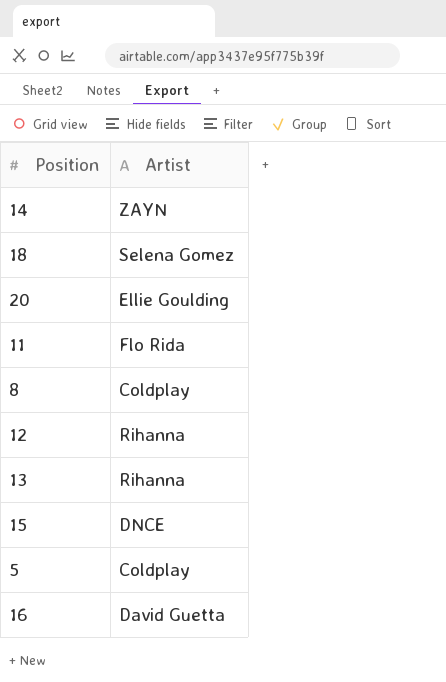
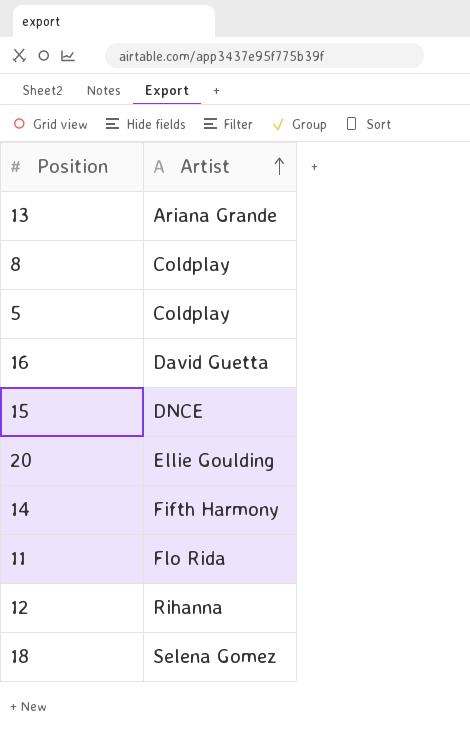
row order: none -> Artist ascending
13 | Artist: Rihanna -> Ariana Grande
14 | Artist: ZAYN -> Fifth Harmony

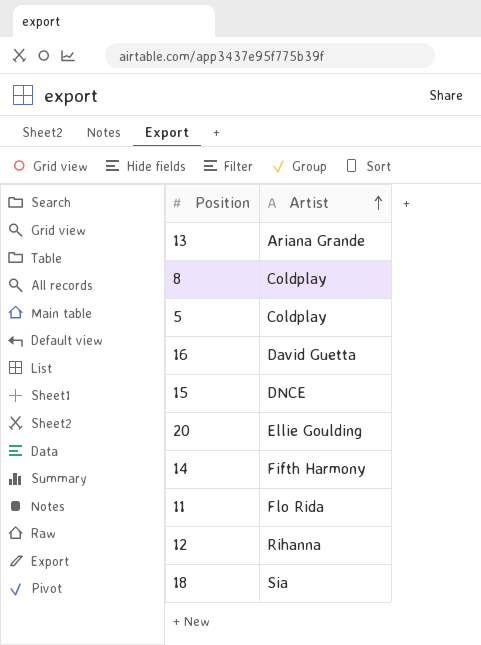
18 | Artist: Selena Gomez -> Sia

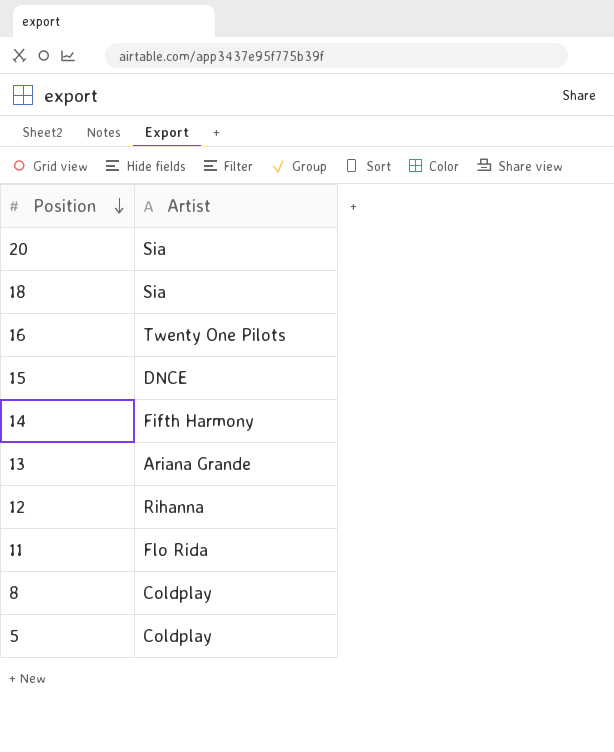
row order: Artist ascending -> Position descending
20 | Artist: Ellie Goulding -> Sia
16 | Artist: David Guetta -> Twenty One Pilots

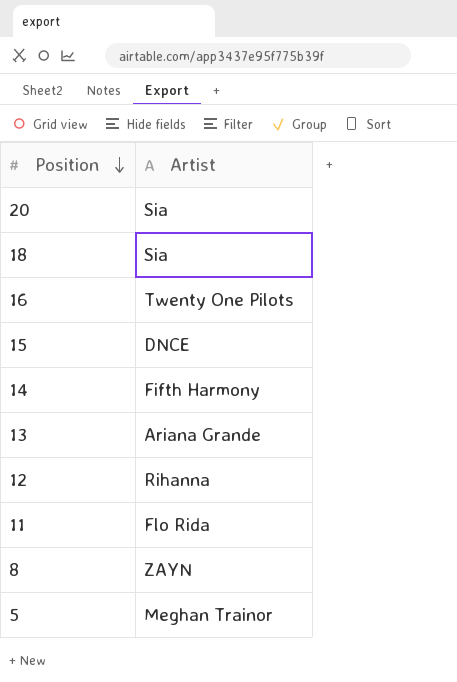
8 | Artist: Coldplay -> ZAYN
5 | Artist: Coldplay -> Meghan Trainor

